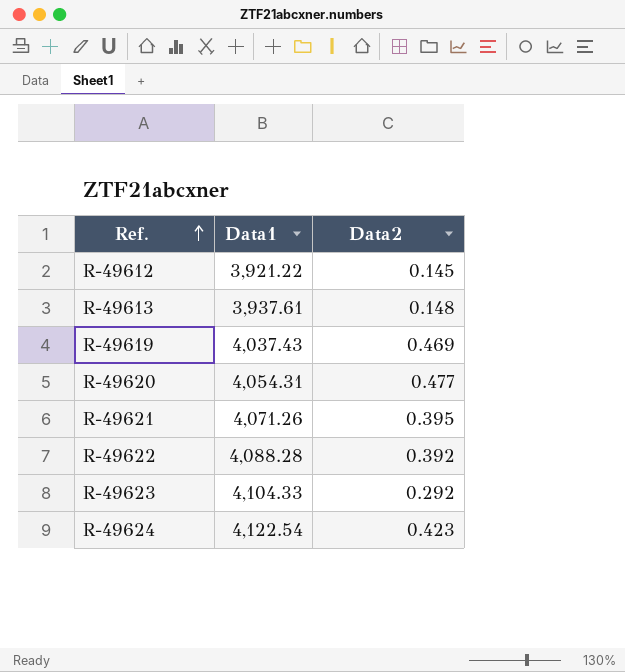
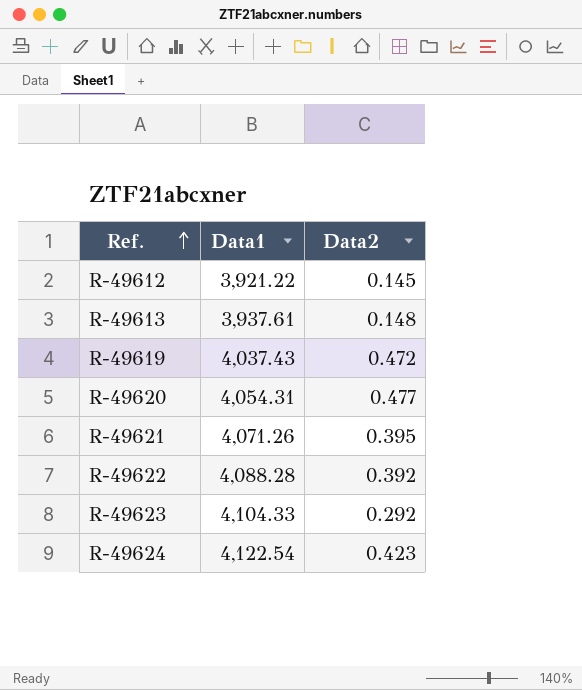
R-49619 | Data2: 0.469 -> 0.472

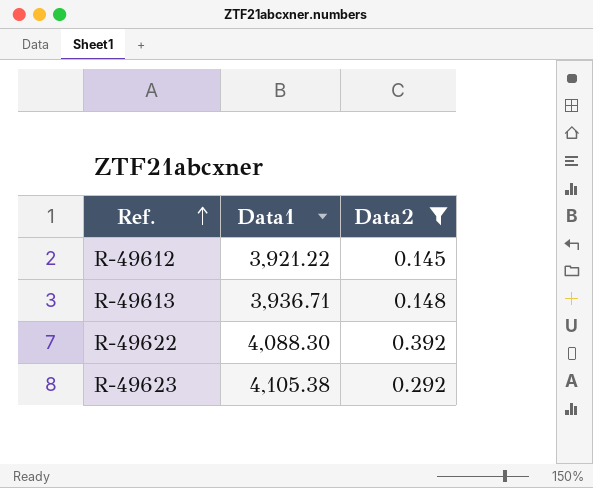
filter: none -> Data2 <= 0.392
R-49613 | Data1: 3,937.61 -> 3,936.71
R-49622 | Data1: 4,088.28 -> 4,088.30
R-49623 | Data1: 4,104.33 -> 4,105.38

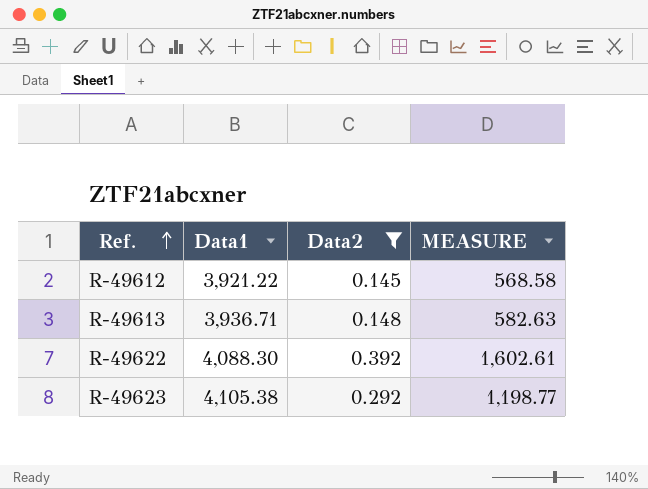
column MEASURE | formula: none -> [Data1] * [Data2]

